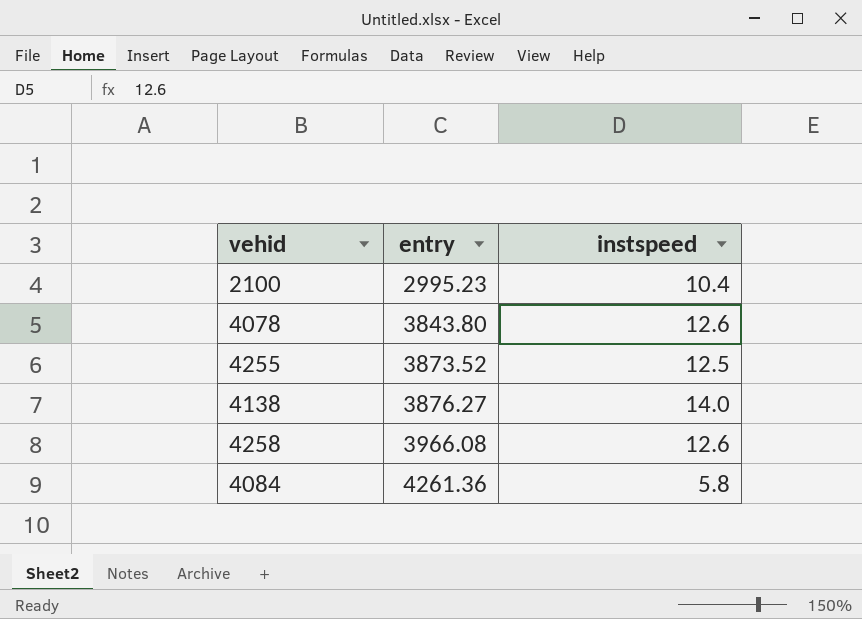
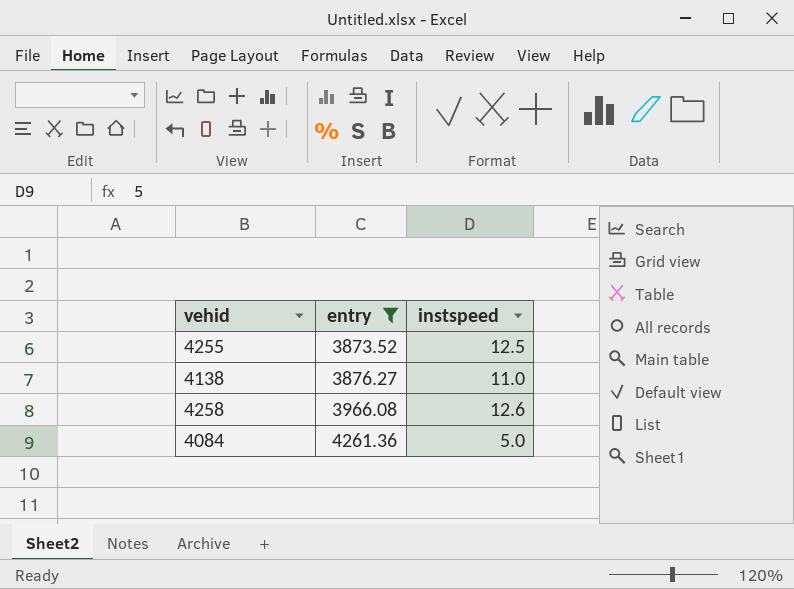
filter: none -> entry >= 3873.52
4138 | instspeed: 14.0 -> 11.0
4084 | instspeed: 5.8 -> 5.0

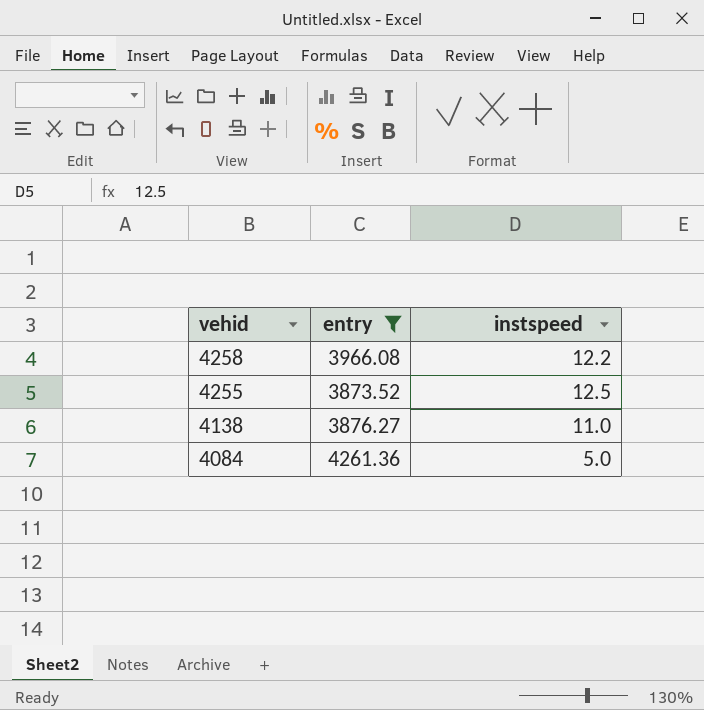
row order: entry ascending -> vehid descending
4258 | instspeed: 12.6 -> 12.2

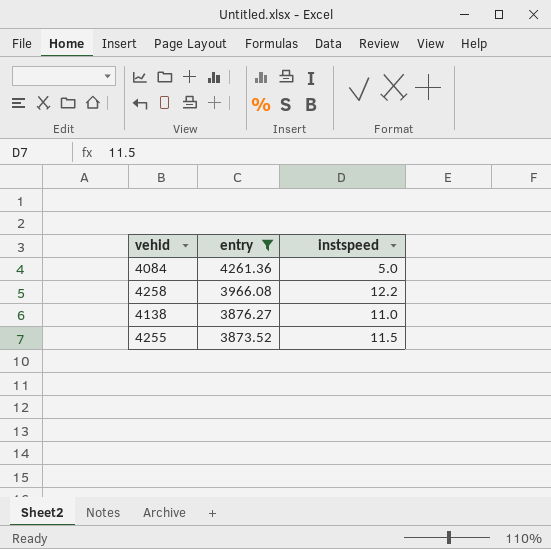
row order: vehid descending -> entry descending
4255 | instspeed: 12.5 -> 11.5

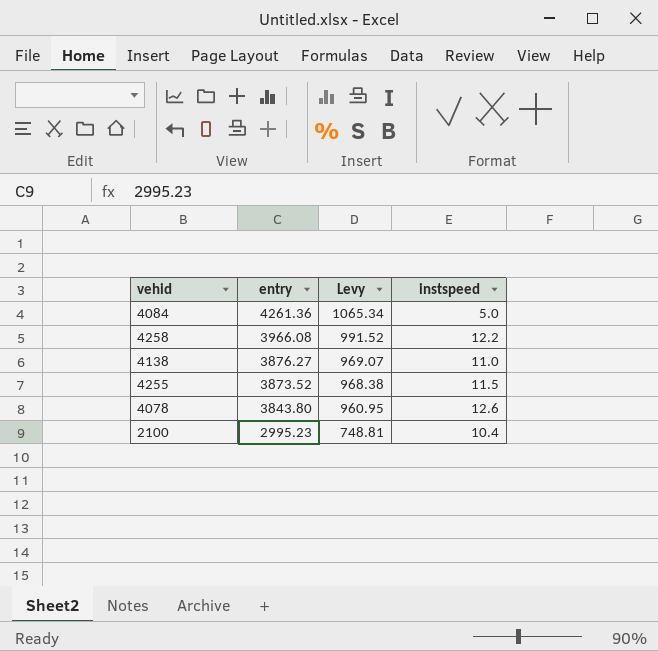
filter: entry >= 3873.52 -> none
column Levy | formula: none -> [entry] * 0.25

